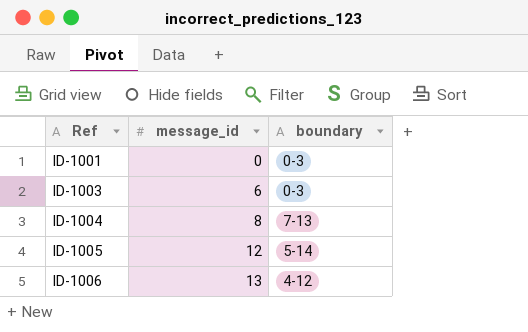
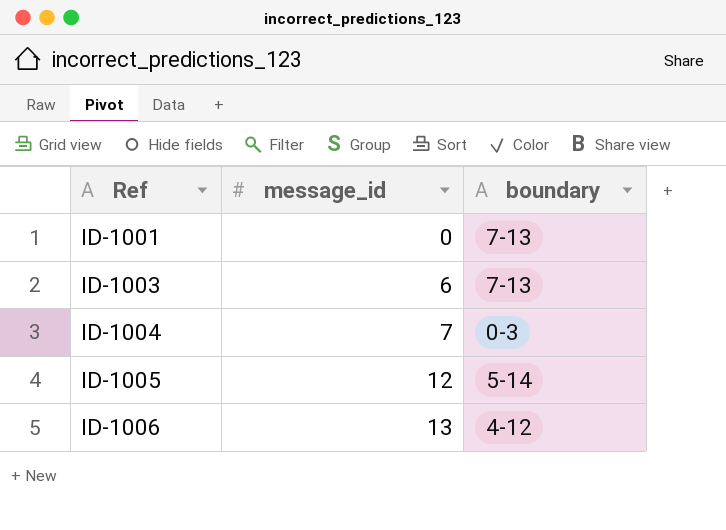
ID-1001 | boundary: 0-3 -> 7-13
ID-1003 | boundary: 0-3 -> 7-13
ID-1004 | message_id: 8 -> 7
ID-1004 | boundary: 7-13 -> 0-3

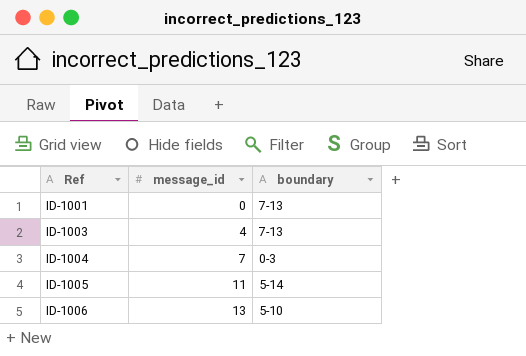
ID-1003 | message_id: 6 -> 4
ID-1005 | message_id: 12 -> 11
ID-1006 | boundary: 4-12 -> 5-10

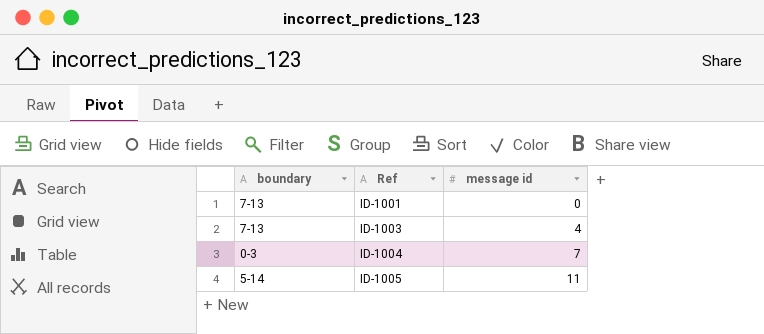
column boundary | position: 3 -> 1
column name: message_id -> message id
row ID-1006: 13 | 5-10 -> none

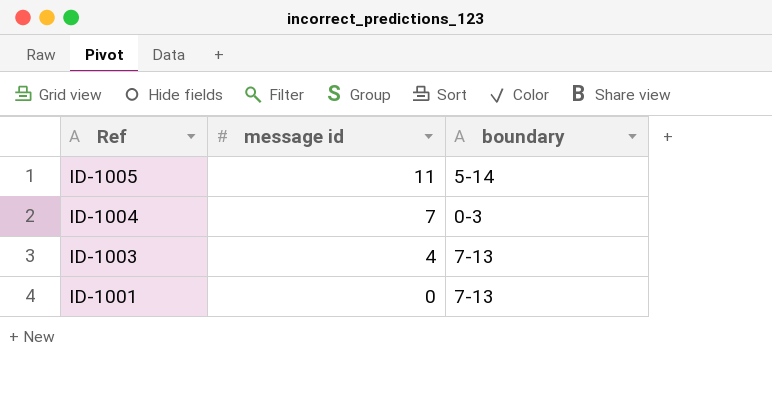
row order: Ref ascending -> Ref descending
column boundary | position: 1 -> 3

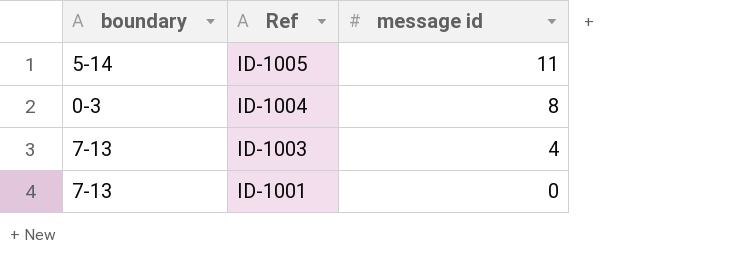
column boundary | position: 3 -> 1
ID-1004 | message id: 7 -> 8

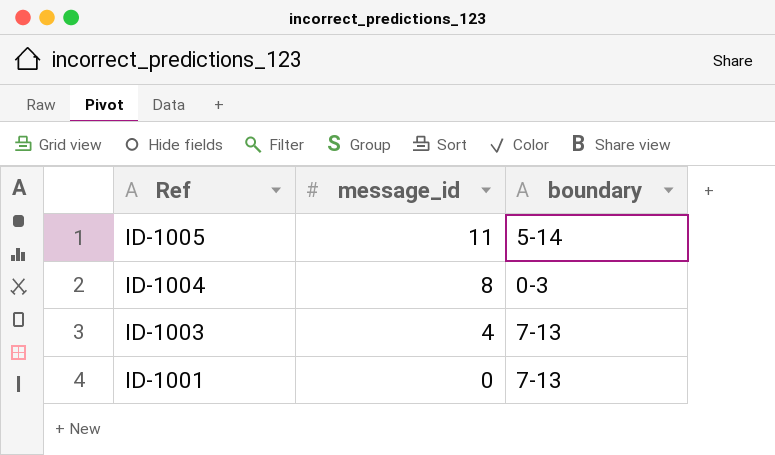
column name: message id -> message_id
column boundary | position: 1 -> 3

